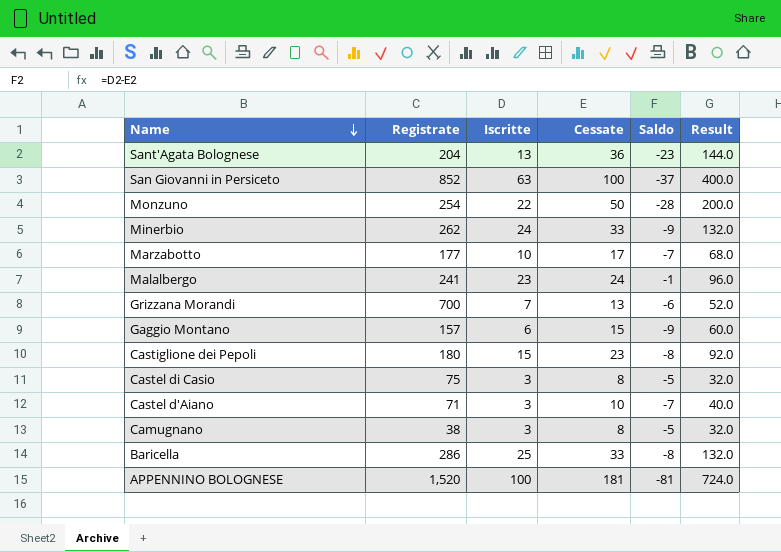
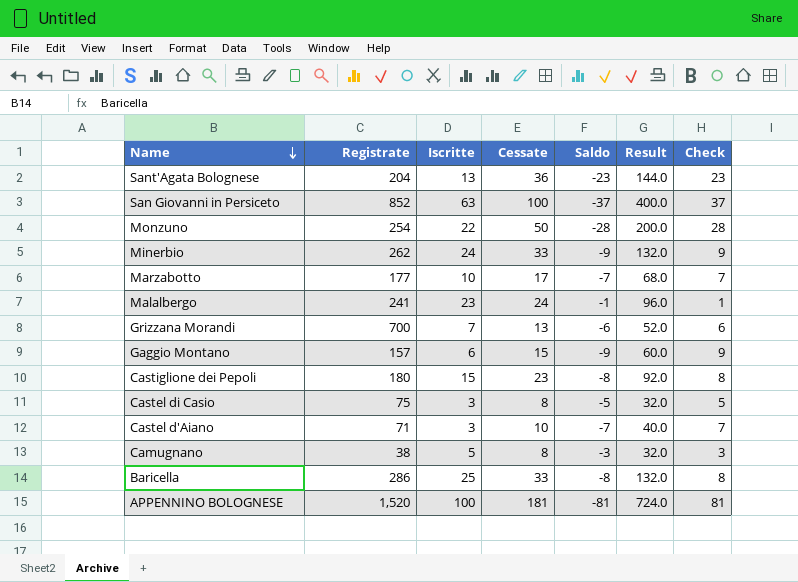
column Check | formula: none -> [Cessate] - [Iscritte]
Camugnano | Iscritte: 3 -> 5
Camugnano | Saldo: -5 -> -3

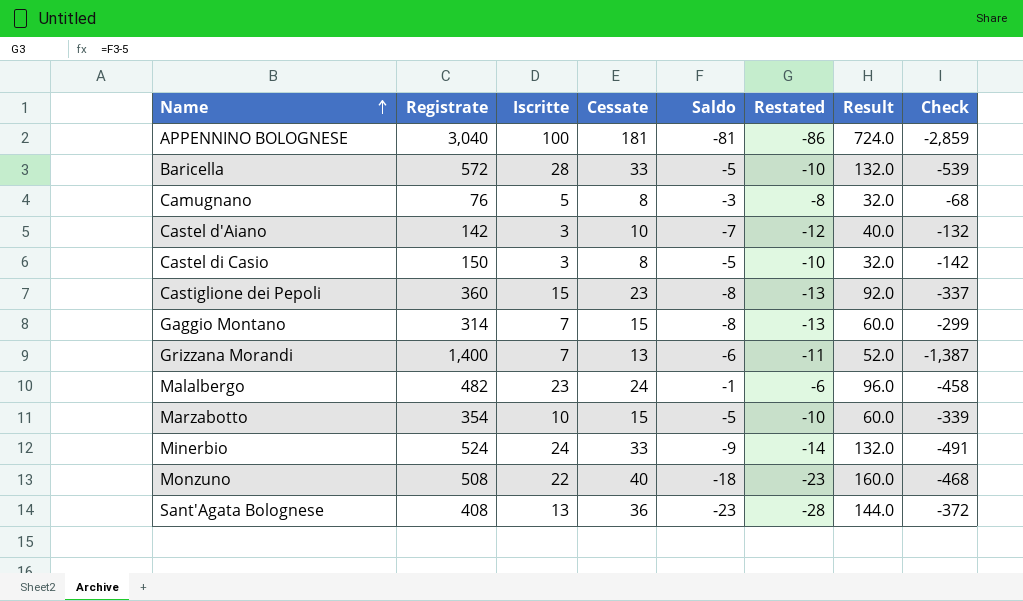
row order: Name descending -> Name ascending
column Restated | formula: none -> [Saldo] - 5
column Check | formula: [Cessate] - [Iscritte] -> [Cessate] - [Registrate]
row San Giovanni in Persiceto: 852 | 63 | 100 | -37 | 400.0 | 37 -> none
APPENNINO BOLOGNESE | Registrate: 1,520 -> 3,040
Baricella | Registrate: 286 -> 572
Baricella | Iscritte: 25 -> 28
Baricella | Saldo: -8 -> -5
Camugnano | Registrate: 38 -> 76
Castel d'Aiano | Registrate: 71 -> 142
Castel di Casio | Registrate: 75 -> 150
Castiglione dei Pepoli | Registrate: 180 -> 360
Gaggio Montano | Registrate: 157 -> 314
Gaggio Montano | Iscritte: 6 -> 7
Gaggio Montano | Saldo: -9 -> -8
Grizzana Morandi | Registrate: 700 -> 1,400
Malalbergo | Registrate: 241 -> 482
Marzabotto | Registrate: 177 -> 354
Marzabotto | Cessate: 17 -> 15
Marzabotto | Saldo: -7 -> -5
Marzabotto | Result: 68.0 -> 60.0
Minerbio | Registrate: 262 -> 524
Monzuno | Registrate: 254 -> 508
Monzuno | Cessate: 50 -> 40
Monzuno | Saldo: -28 -> -18
Monzuno | Result: 200.0 -> 160.0
Sant'Agata Bolognese | Registrate: 204 -> 408

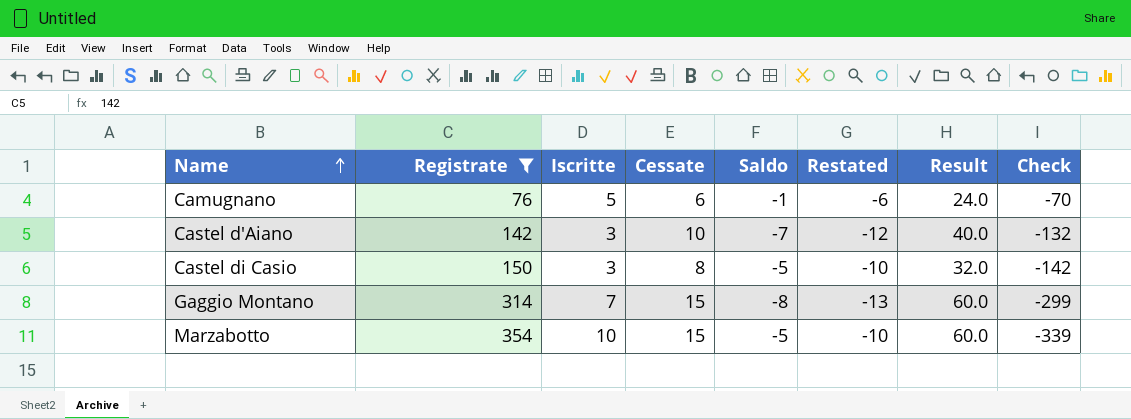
filter: none -> Registrate <= 354
Camugnano | Cessate: 8 -> 6
Camugnano | Saldo: -3 -> -1
Camugnano | Restated: -8 -> -6
Camugnano | Result: 32.0 -> 24.0
Camugnano | Check: -68 -> -70

